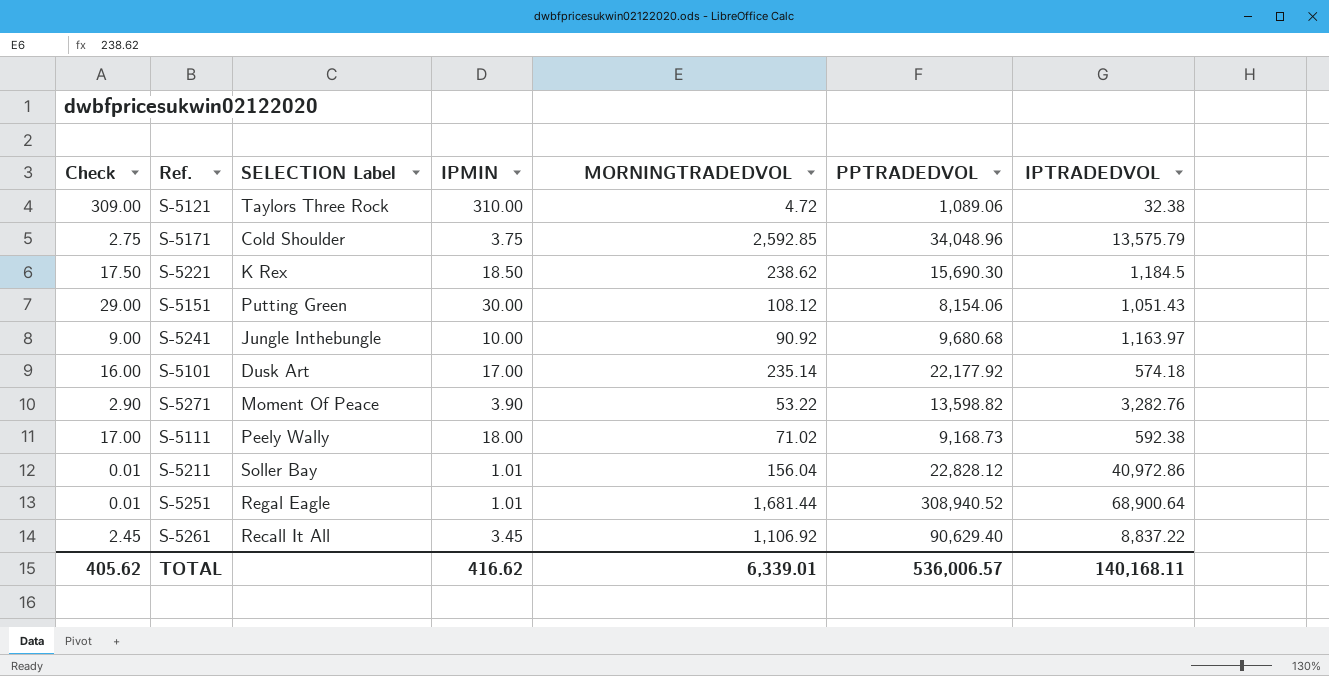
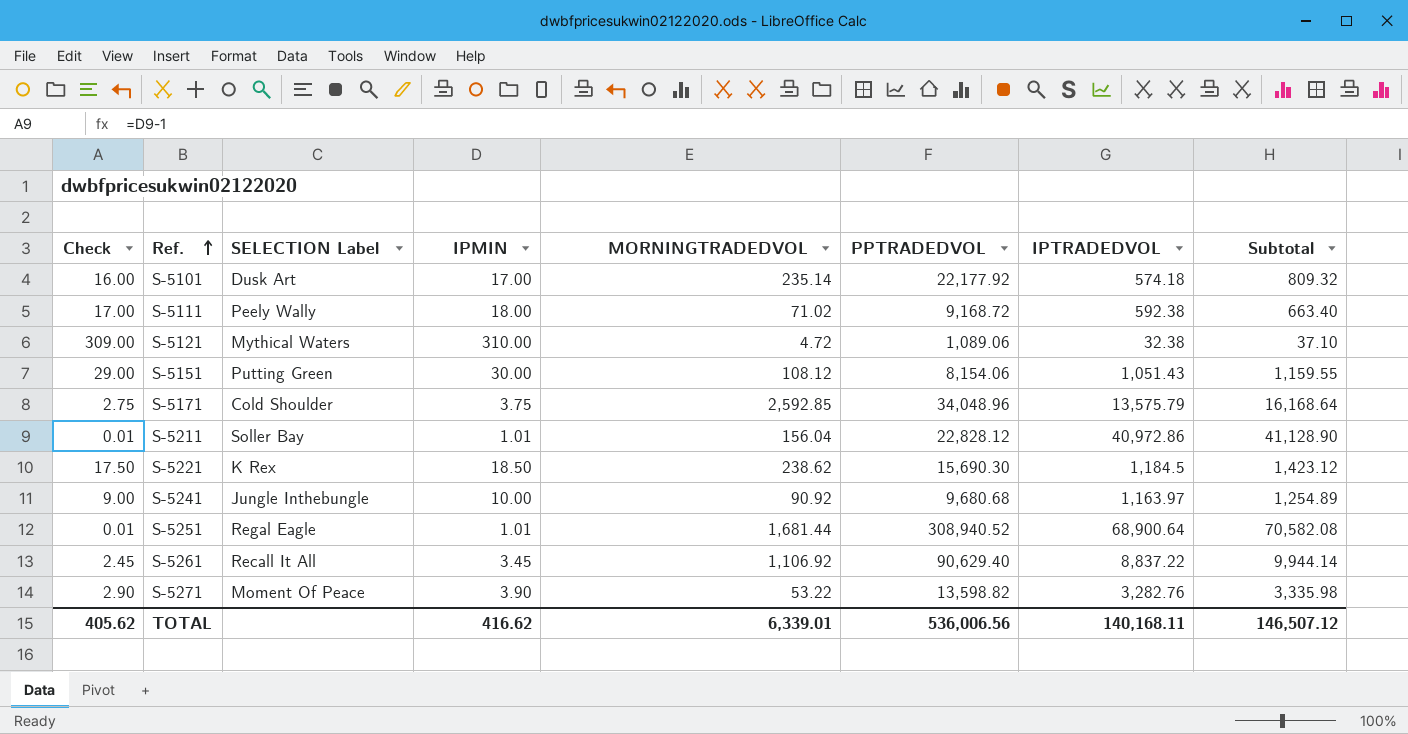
row order: none -> Ref. ascending
column Subtotal | formula: none -> [MORNINGTRADEDVOL] + [IPTRADEDVOL]
S-5111 | PPTRADEDVOL: 9,168.73 -> 9,168.72
S-5121 | SELECTION Label: Taylors Three Rock -> Mythical Waters
TOTAL | PPTRADEDVOL: 536,006.57 -> 536,006.56

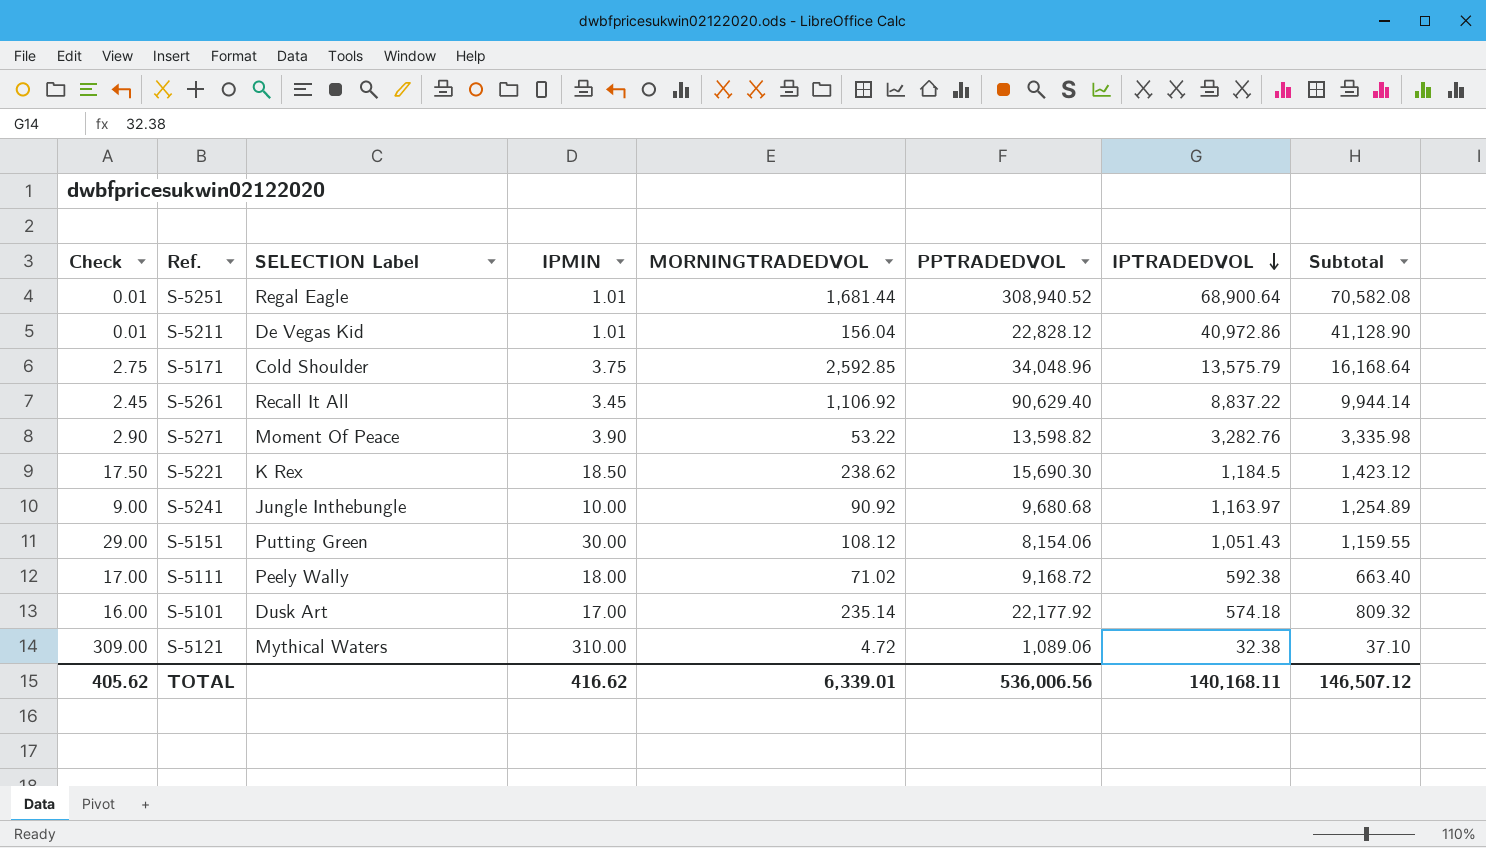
row order: Ref. ascending -> IPTRADEDVOL descending
S-5211 | SELECTION Label: Soller Bay -> De Vegas Kid

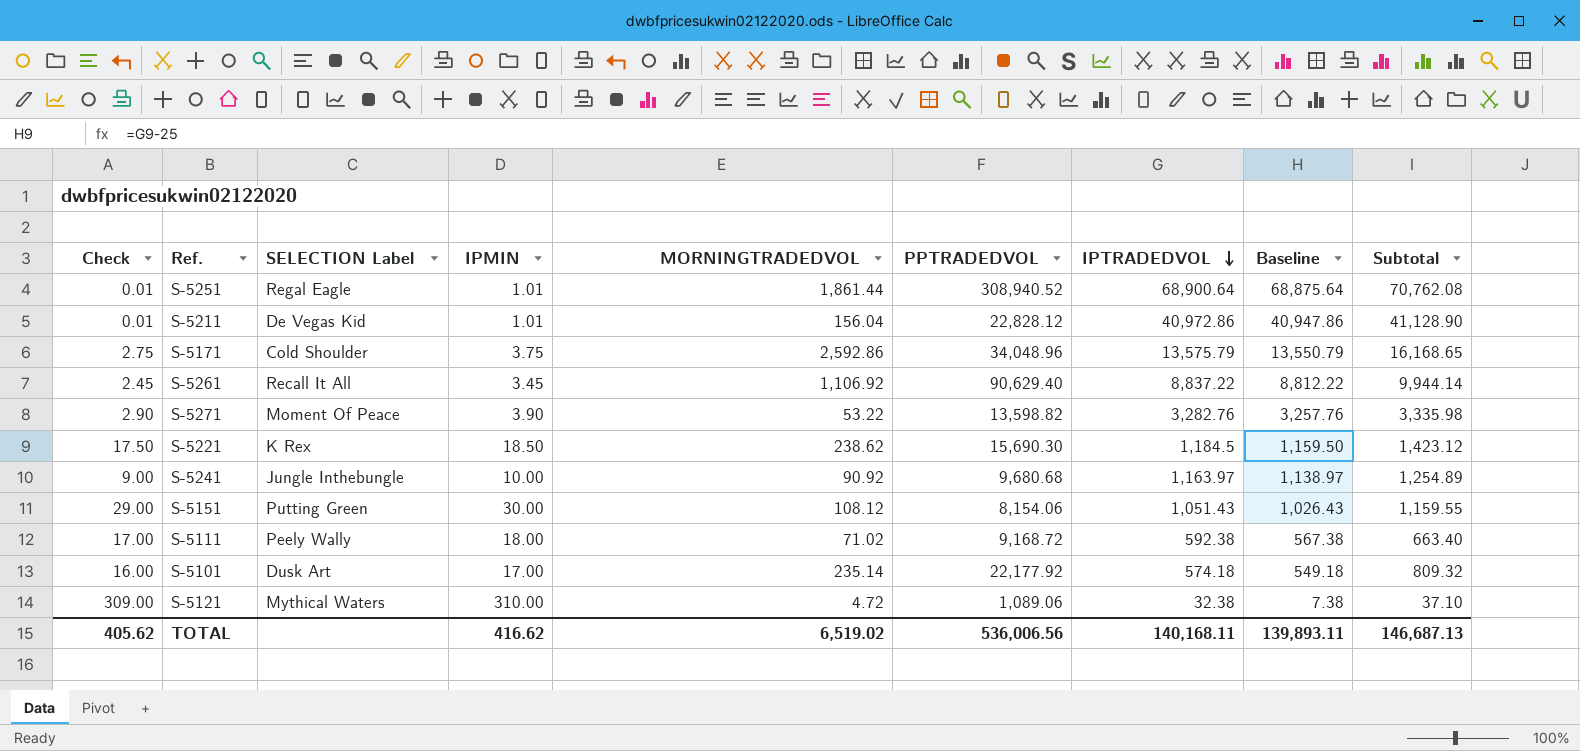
column Baseline | formula: none -> [IPTRADEDVOL] - 25
S-5251 | MORNINGTRADEDVOL: 1,681.44 -> 1,861.44
S-5251 | Subtotal: 70,582.08 -> 70,762.08
S-5171 | MORNINGTRADEDVOL: 2,592.85 -> 2,592.86
S-5171 | Subtotal: 16,168.64 -> 16,168.65
TOTAL | MORNINGTRADEDVOL: 6,339.01 -> 6,519.02
TOTAL | Subtotal: 146,507.12 -> 146,687.13

